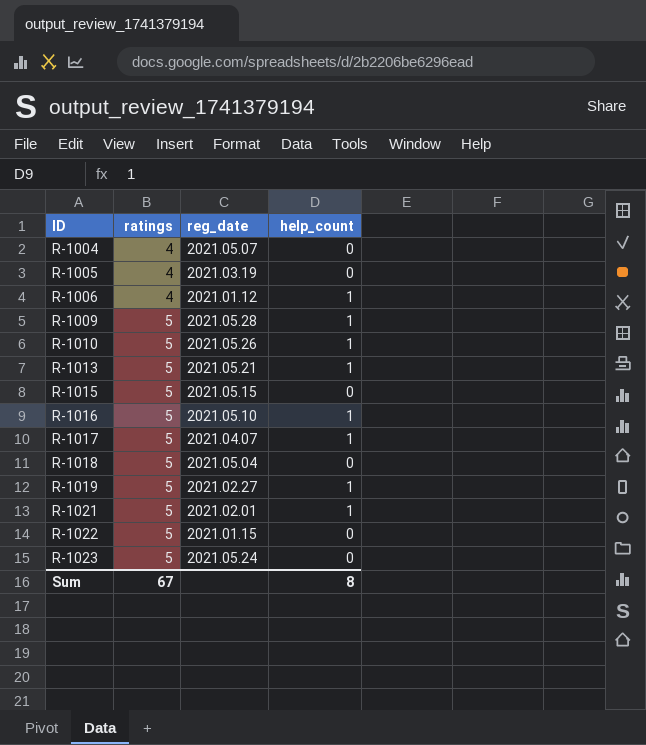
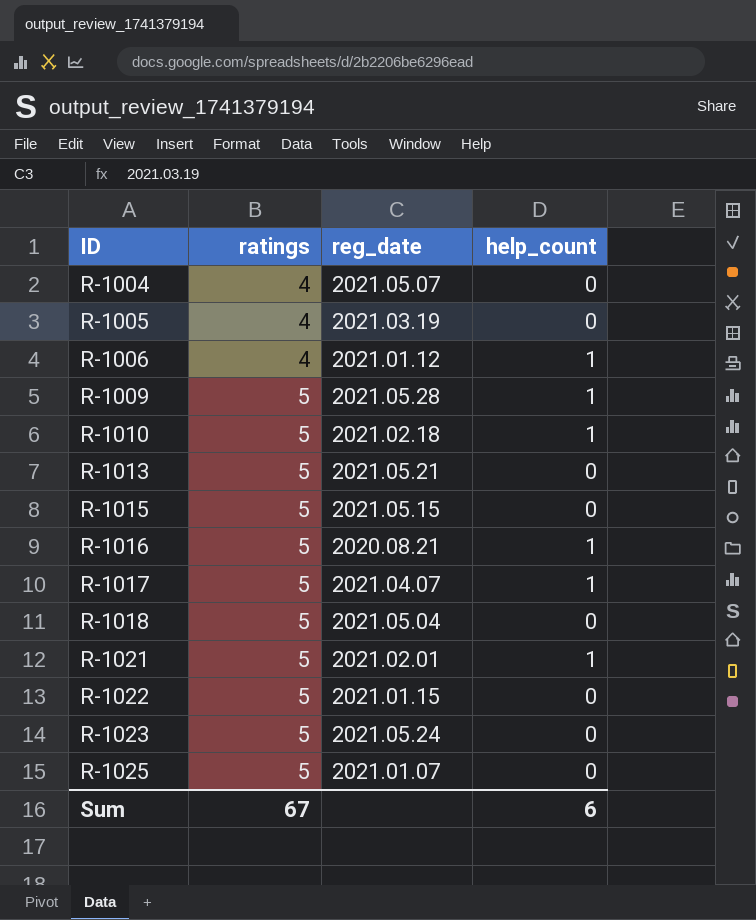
row R-1019: 5 | 2021.02.27 | 1 -> none
R-1010 | reg_date: 2021.05.26 -> 2021.02.18
R-1013 | help_count: 1 -> 0
R-1016 | reg_date: 2021.05.10 -> 2020.08.21
row R-1025: none -> 5 | 2021.01.07 | 0
Sum | help_count: 8 -> 6

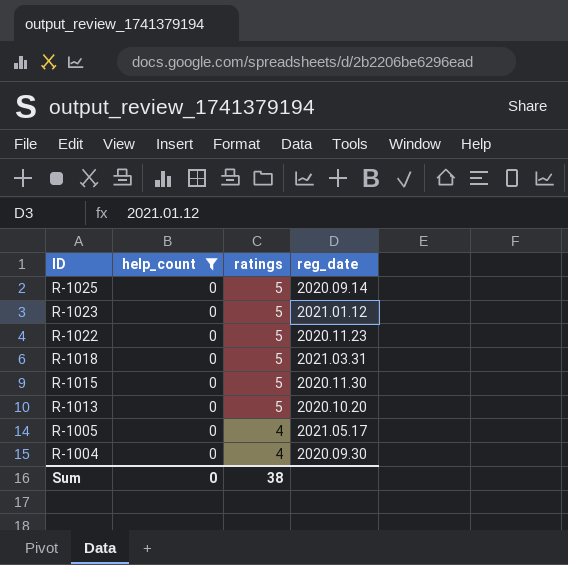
filter: none -> help_count = 0
row order: ID ascending -> ID descending
column help_count | position: 4 -> 2
R-1025 | reg_date: 2021.01.07 -> 2020.09.14
R-1023 | reg_date: 2021.05.24 -> 2021.01.12
R-1022 | reg_date: 2021.01.15 -> 2020.11.23
R-1018 | reg_date: 2021.05.04 -> 2021.03.31
R-1015 | reg_date: 2021.05.15 -> 2020.11.30
R-1013 | reg_date: 2021.05.21 -> 2020.10.20
R-1005 | reg_date: 2021.03.19 -> 2021.05.17
R-1004 | reg_date: 2021.05.07 -> 2020.09.30
Sum | help_count: 6 -> 0
Sum | ratings: 67 -> 38

